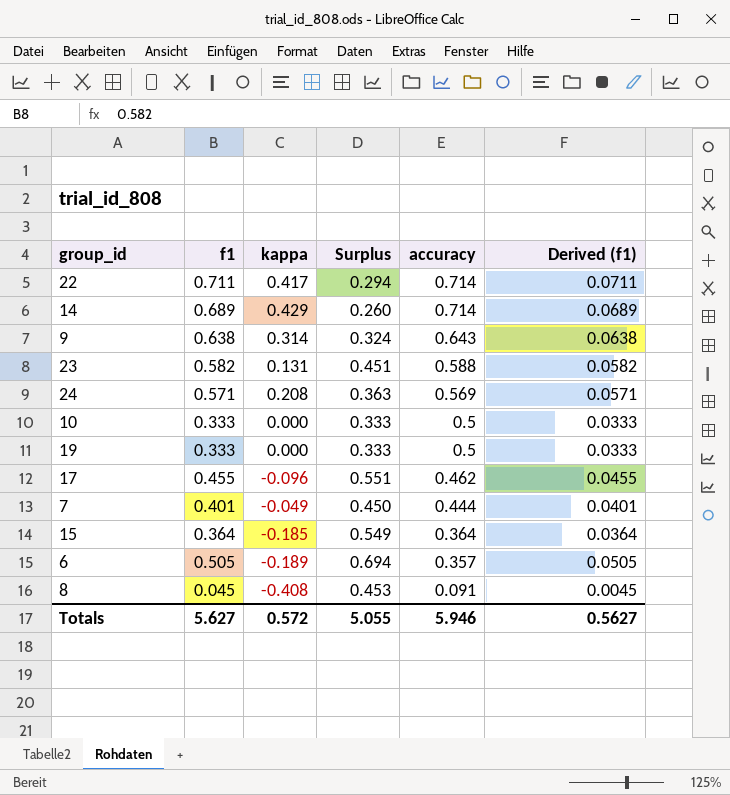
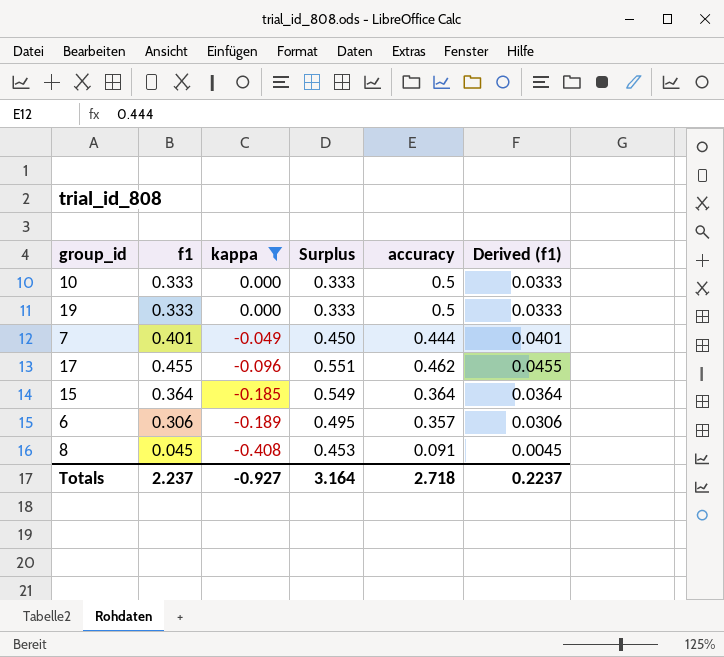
filter: none -> kappa <= 0.000
row order: accuracy descending -> kappa descending
6 | f1: 0.505 -> 0.306
6 | Surplus: 0.694 -> 0.495
6 | Derived (f1): 0.0505 -> 0.0306
Totals | f1: 5.627 -> 2.237
Totals | kappa: 0.572 -> -0.927
Totals | Surplus: 5.055 -> 3.164
Totals | accuracy: 5.946 -> 2.718
Totals | Derived (f1): 0.5627 -> 0.2237

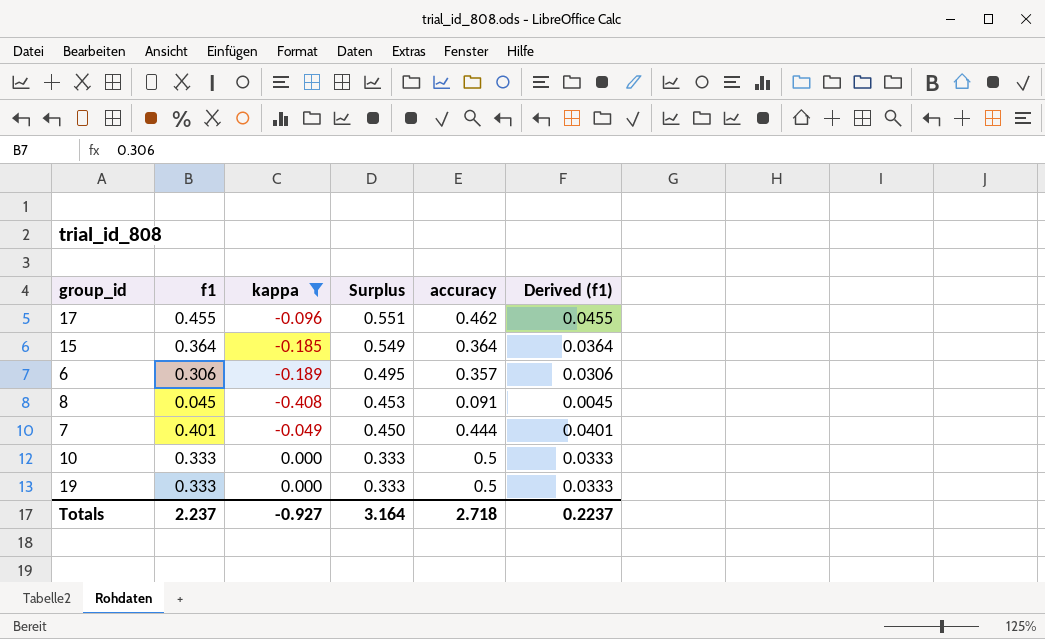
row order: kappa descending -> Surplus descending

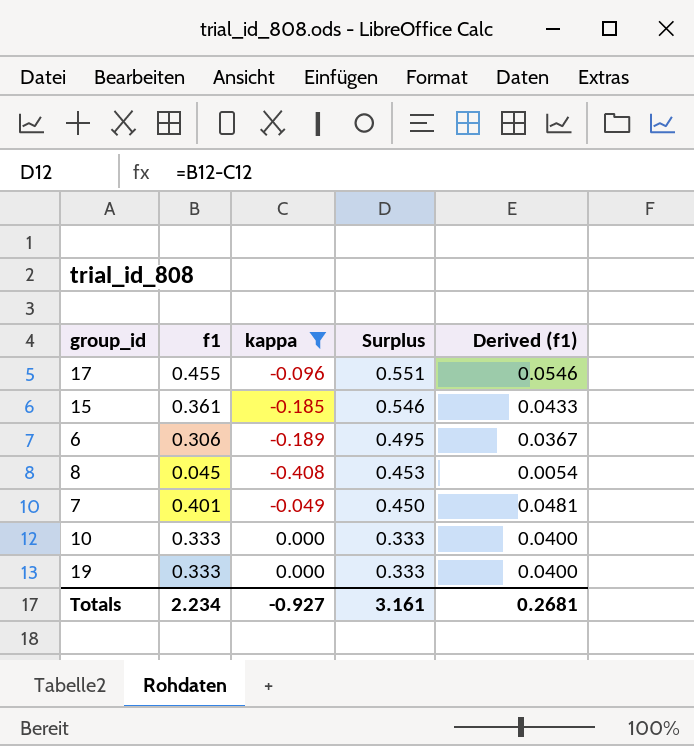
column accuracy | position: 5 -> none
column Derived (f1) | formula: [f1] * 0.1 -> [f1] * 0.12
15 | f1: 0.364 -> 0.361
15 | Surplus: 0.549 -> 0.546
Totals | f1: 2.237 -> 2.234
Totals | Surplus: 3.164 -> 3.161
Totals | Derived (f1): 0.2237 -> 0.2681

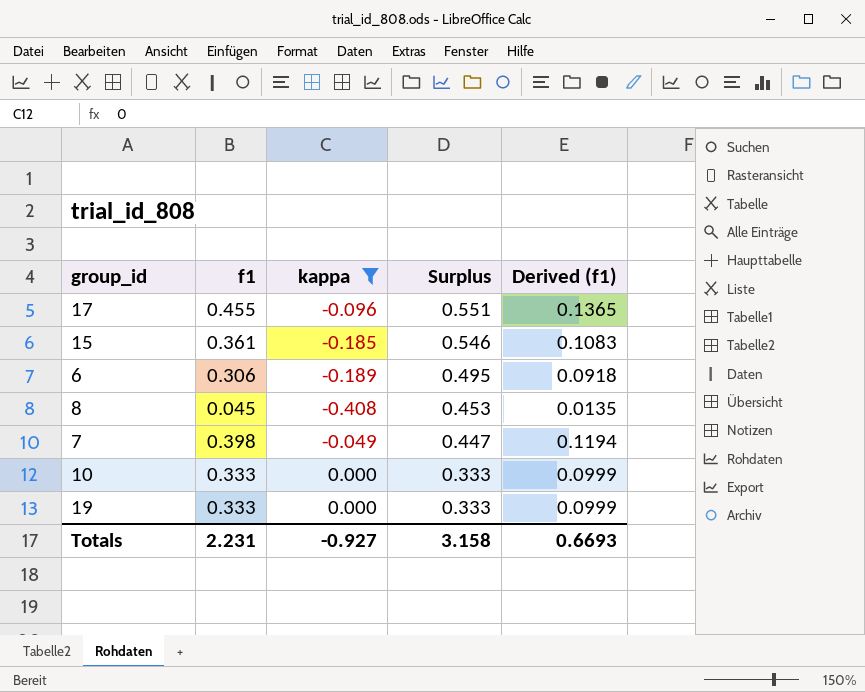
column Derived (f1) | formula: [f1] * 0.12 -> [f1] * 0.3
7 | f1: 0.401 -> 0.398
7 | Surplus: 0.450 -> 0.447
Totals | f1: 2.234 -> 2.231
Totals | Surplus: 3.161 -> 3.158
Totals | Derived (f1): 0.2681 -> 0.6693

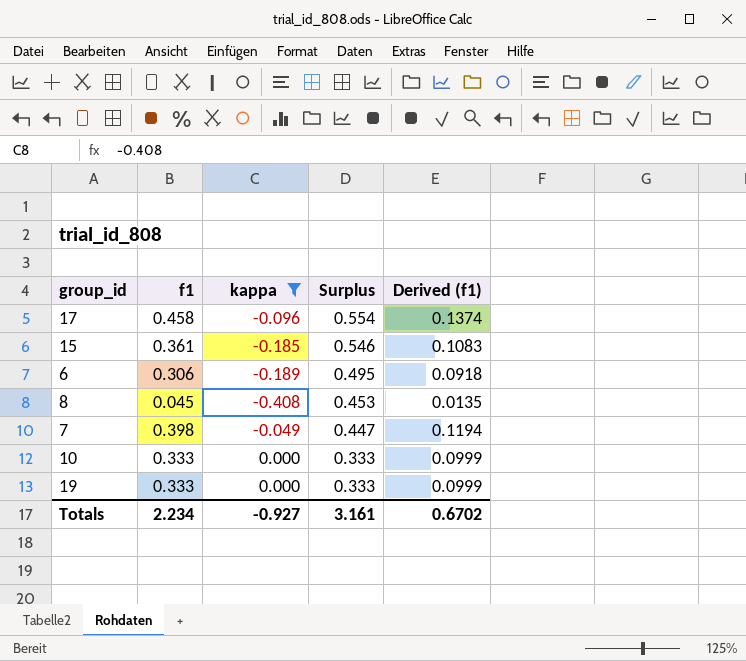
17 | f1: 0.455 -> 0.458
17 | Surplus: 0.551 -> 0.554
17 | Derived (f1): 0.1365 -> 0.1374
Totals | f1: 2.231 -> 2.234
Totals | Surplus: 3.158 -> 3.161
Totals | Derived (f1): 0.6693 -> 0.6702

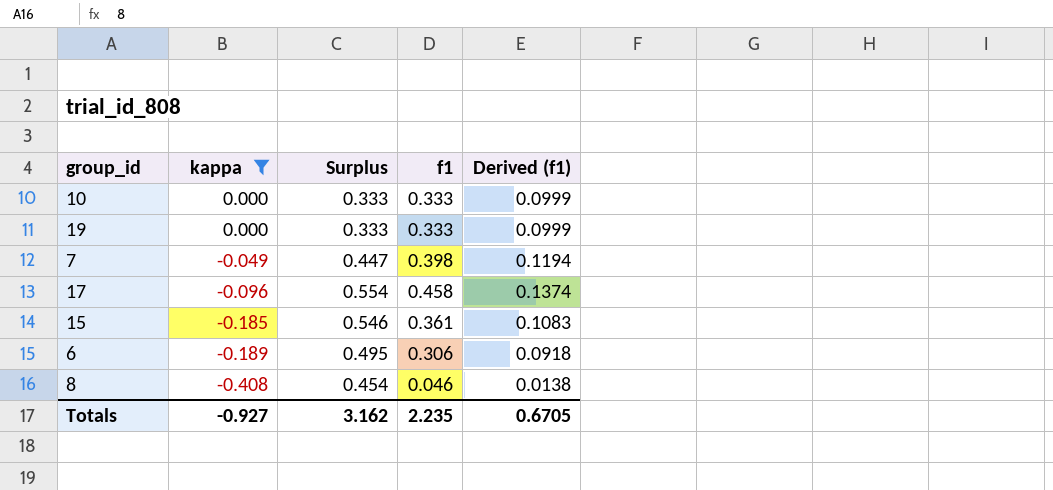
row order: Surplus descending -> kappa descending
column f1 | position: 2 -> 4
8 | Surplus: 0.453 -> 0.454
8 | f1: 0.045 -> 0.046
8 | Derived (f1): 0.0135 -> 0.0138
Totals | Surplus: 3.161 -> 3.162
Totals | f1: 2.234 -> 2.235
Totals | Derived (f1): 0.6702 -> 0.6705

